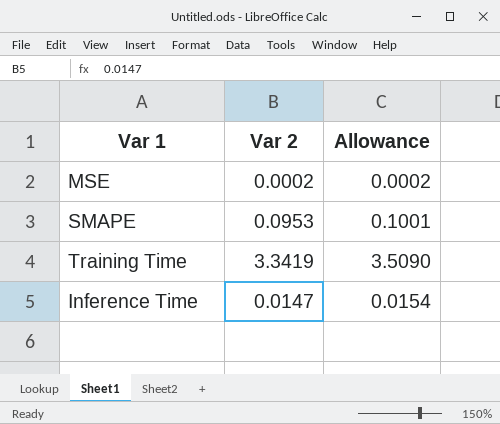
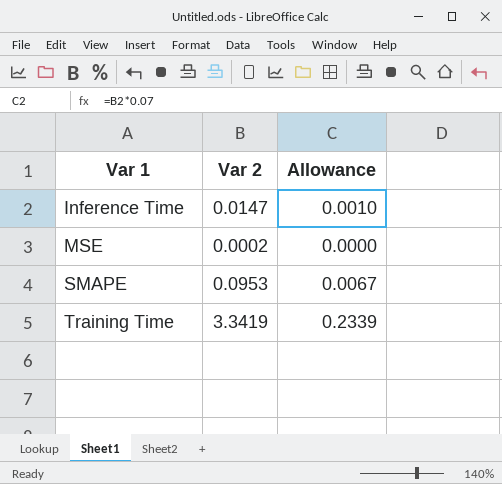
row order: none -> Var 1 ascending
column Allowance | formula: [Var 2] * 1.05 -> [Var 2] * 0.07

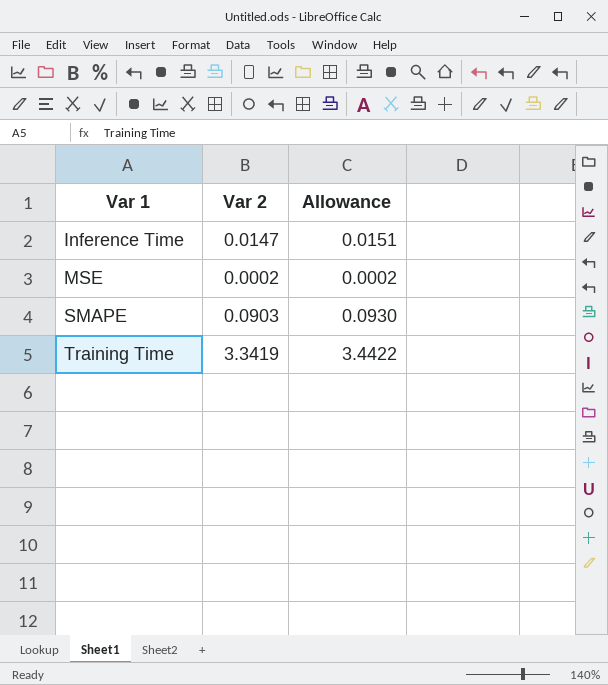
column Allowance | formula: [Var 2] * 0.07 -> [Var 2] * 1.03
SMAPE | Var 2: 0.0953 -> 0.0903

